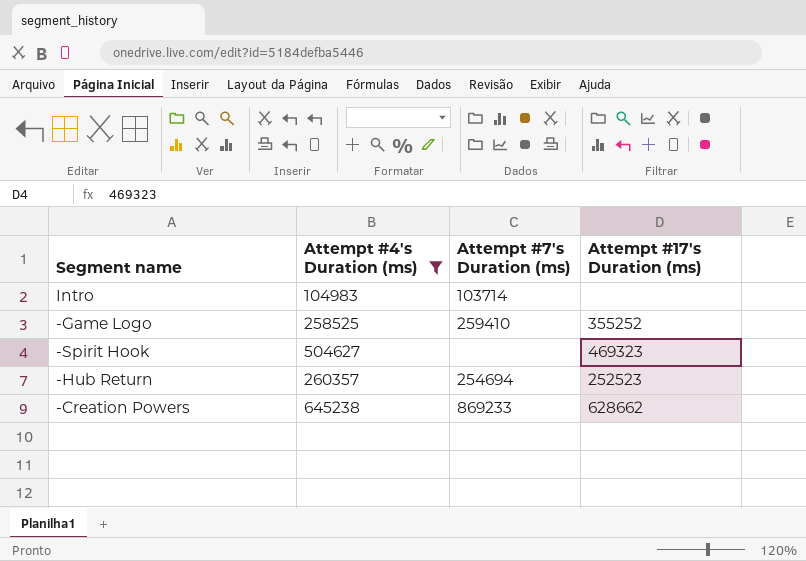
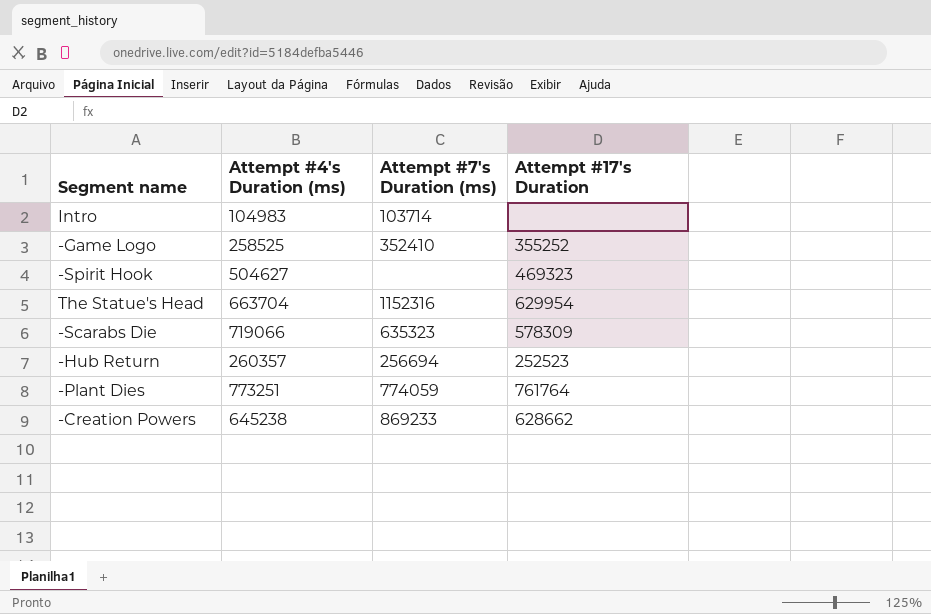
filter: Attempt #4's Duration (ms) <= 645238 -> none
column name: Attempt #17's Duration (ms) -> Attempt #17's Duration
-Game Logo | Attempt #7's Duration (ms): 259410 -> 352410
-Hub Return | Attempt #7's Duration (ms): 254694 -> 256694

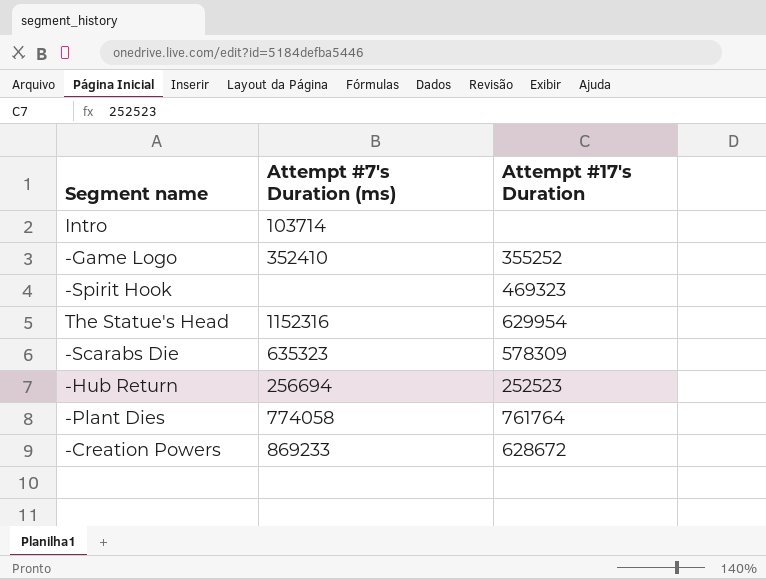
column Attempt #4's Duration (ms) | position: 2 -> none
-Plant Dies | Attempt #7's Duration (ms): 774059 -> 774058
-Creation Powers | Attempt #17's Duration: 628662 -> 628672

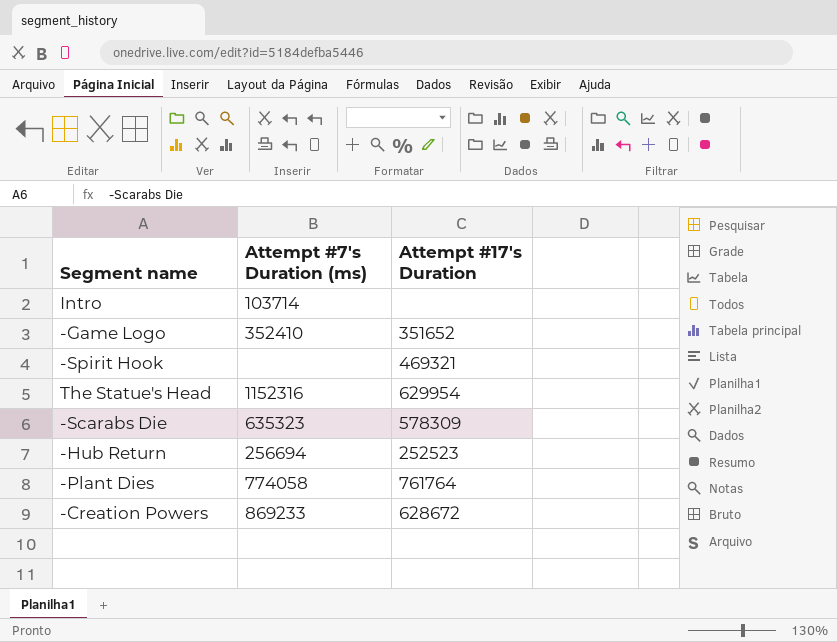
-Game Logo | Attempt #17's Duration: 355252 -> 351652
-Spirit Hook | Attempt #17's Duration: 469323 -> 469321

